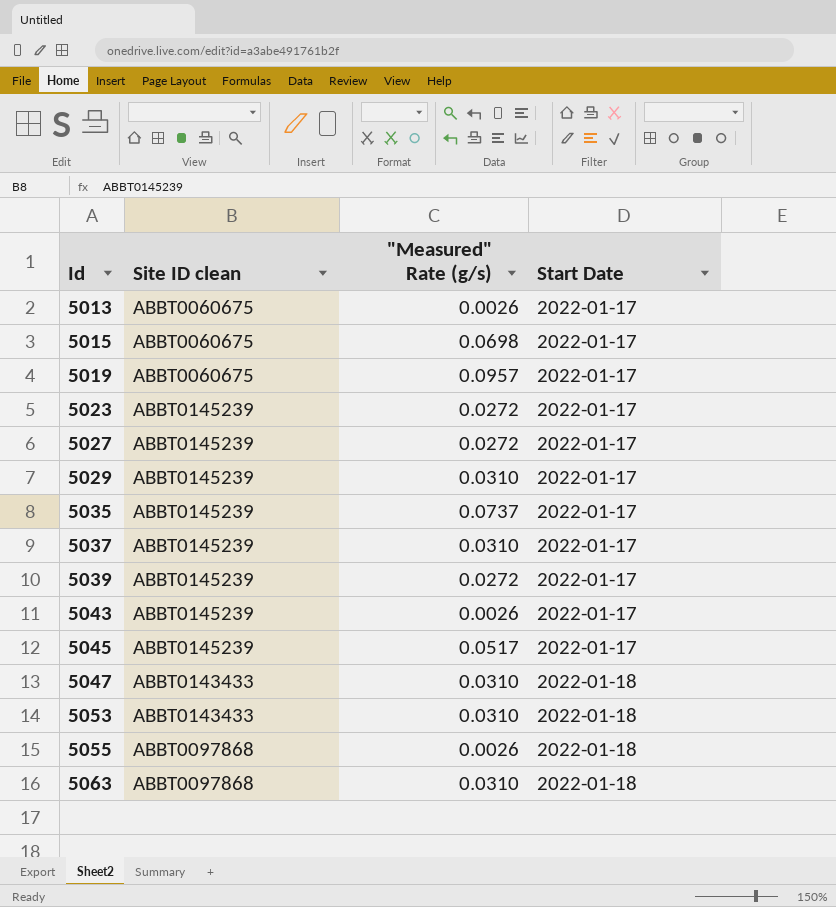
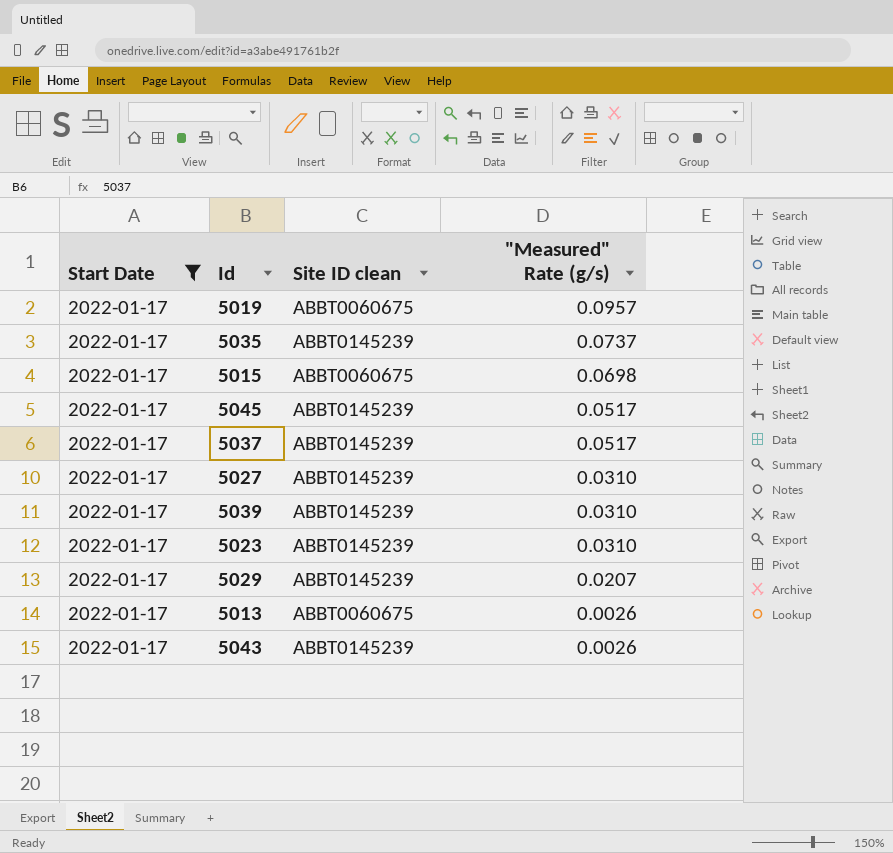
filter: none -> Start Date = 2022-01-17
row order: Id ascending -> "Measured" Rate (g/s) descending
column Start Date | position: 4 -> 1
5037 | "Measured" Rate (g/s): 0.0310 -> 0.0517
5027 | "Measured" Rate (g/s): 0.0272 -> 0.0310
5039 | "Measured" Rate (g/s): 0.0272 -> 0.0310
5023 | "Measured" Rate (g/s): 0.0272 -> 0.0310
5029 | "Measured" Rate (g/s): 0.0310 -> 0.0207

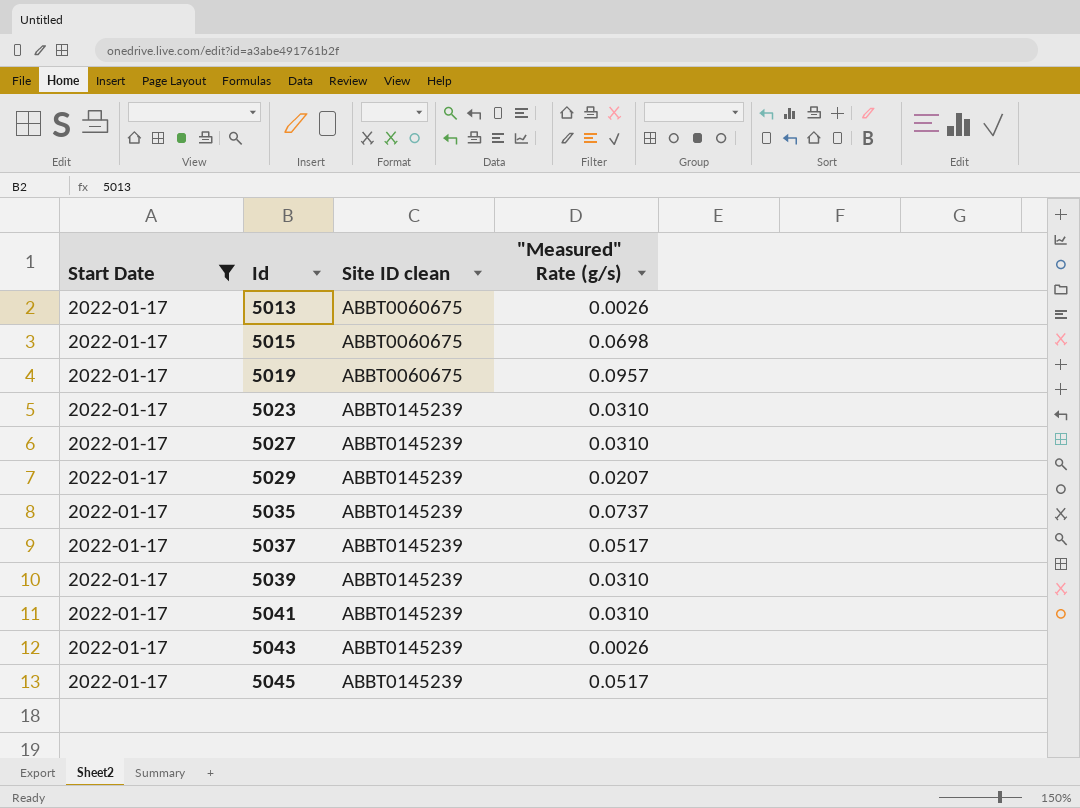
row order: "Measured" Rate (g/s) descending -> Id ascending
row 5041: none -> 2022-01-17 | ABBT0145239 | 0.0310

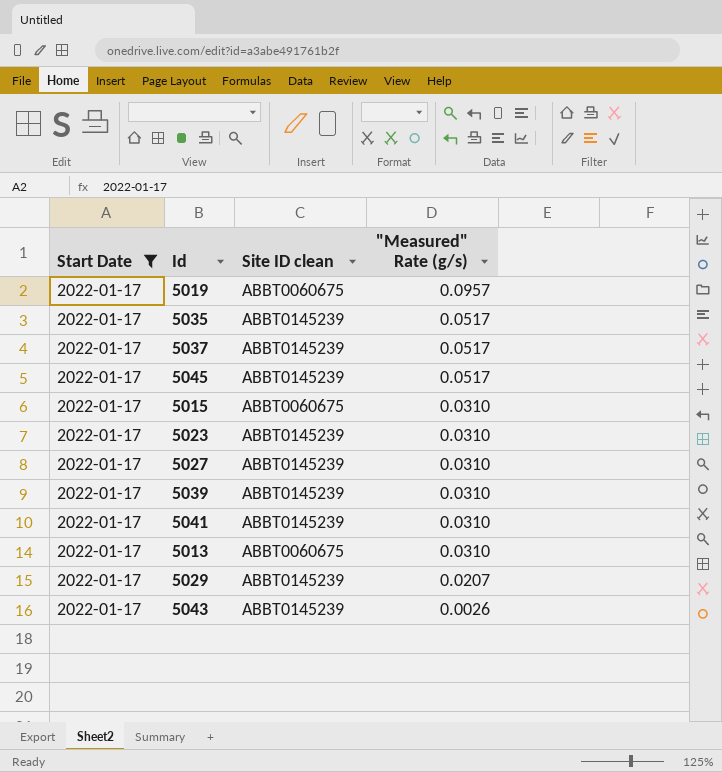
row order: Id ascending -> "Measured" Rate (g/s) descending
5035 | "Measured" Rate (g/s): 0.0737 -> 0.0517
5015 | "Measured" Rate (g/s): 0.0698 -> 0.0310
5013 | "Measured" Rate (g/s): 0.0026 -> 0.0310

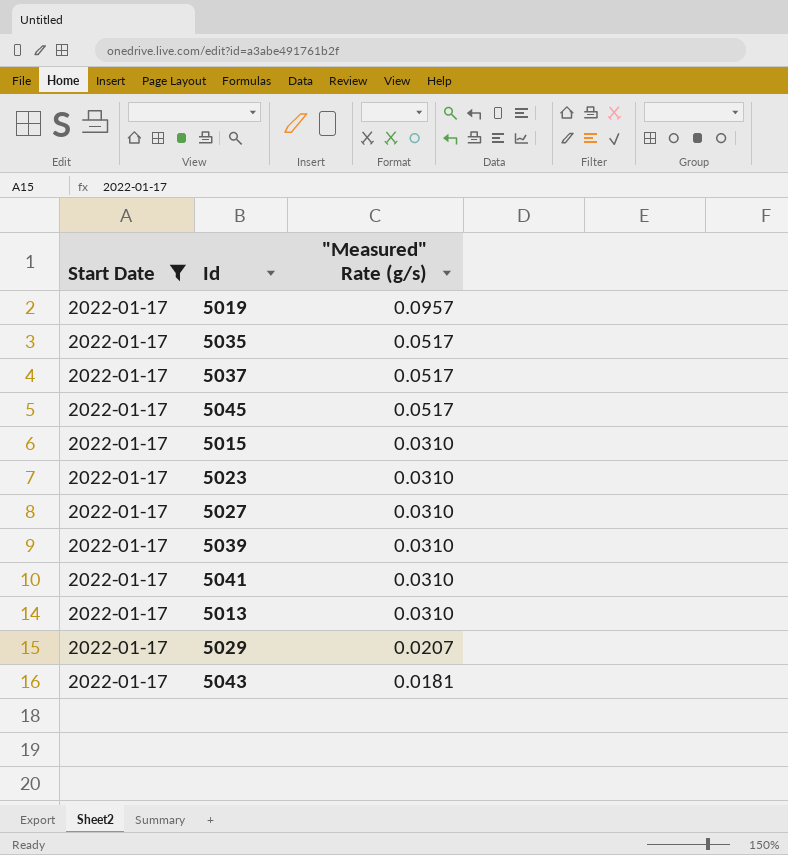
column Site ID clean | position: 3 -> none
5043 | "Measured" Rate (g/s): 0.0026 -> 0.0181

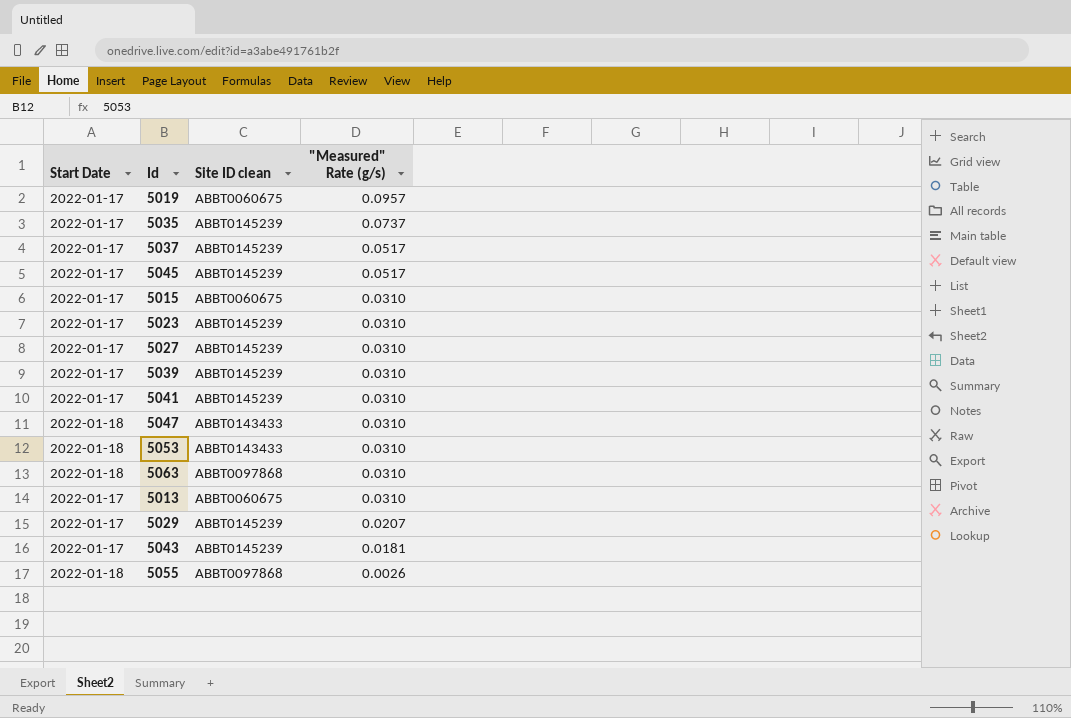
filter: Start Date = 2022-01-17 -> none
column Site ID clean | position: none -> 3
5035 | "Measured" Rate (g/s): 0.0517 -> 0.0737

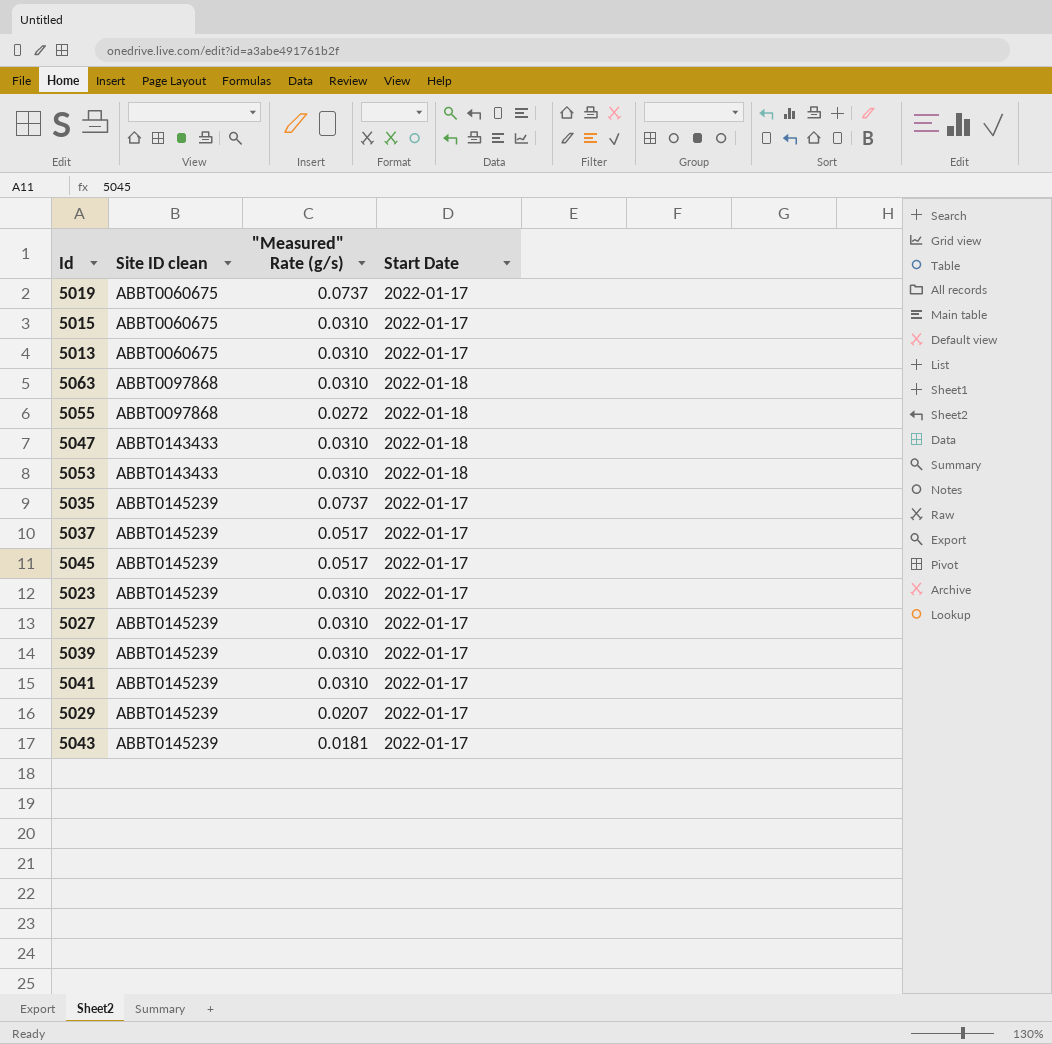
row order: "Measured" Rate (g/s) descending -> Site ID clean ascending
column Start Date | position: 1 -> 4
5019 | "Measured" Rate (g/s): 0.0957 -> 0.0737
5055 | "Measured" Rate (g/s): 0.0026 -> 0.0272

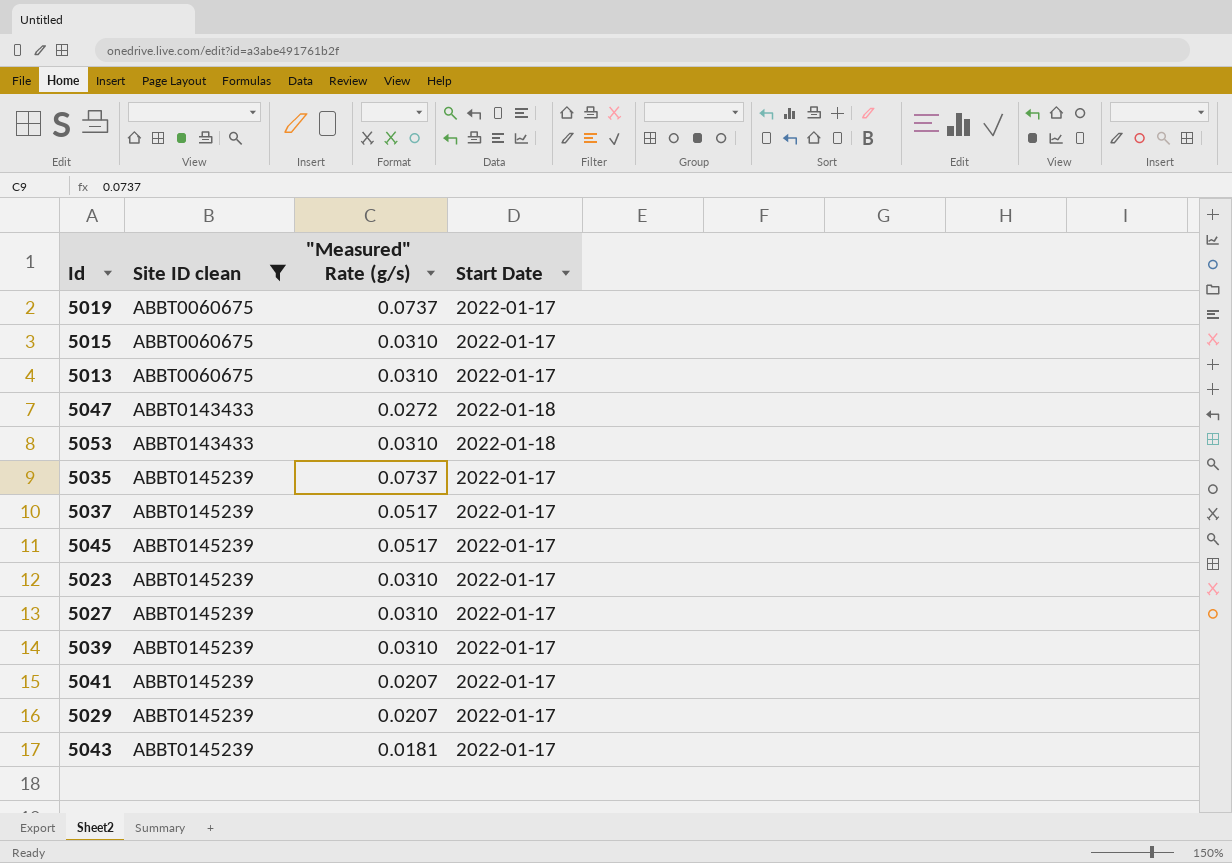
filter: none -> Site ID clean != ABBT0097868
5047 | "Measured" Rate (g/s): 0.0310 -> 0.0272
5041 | "Measured" Rate (g/s): 0.0310 -> 0.0207

